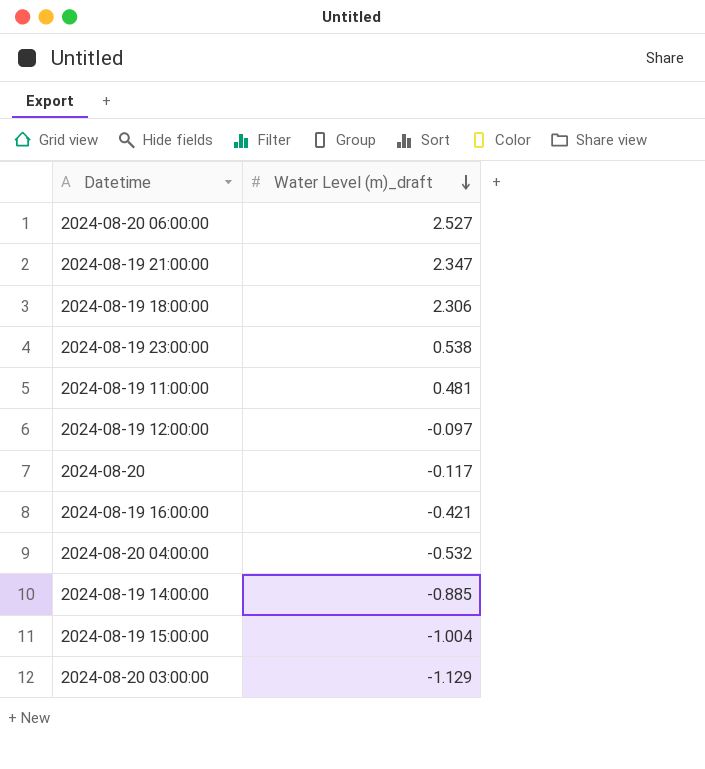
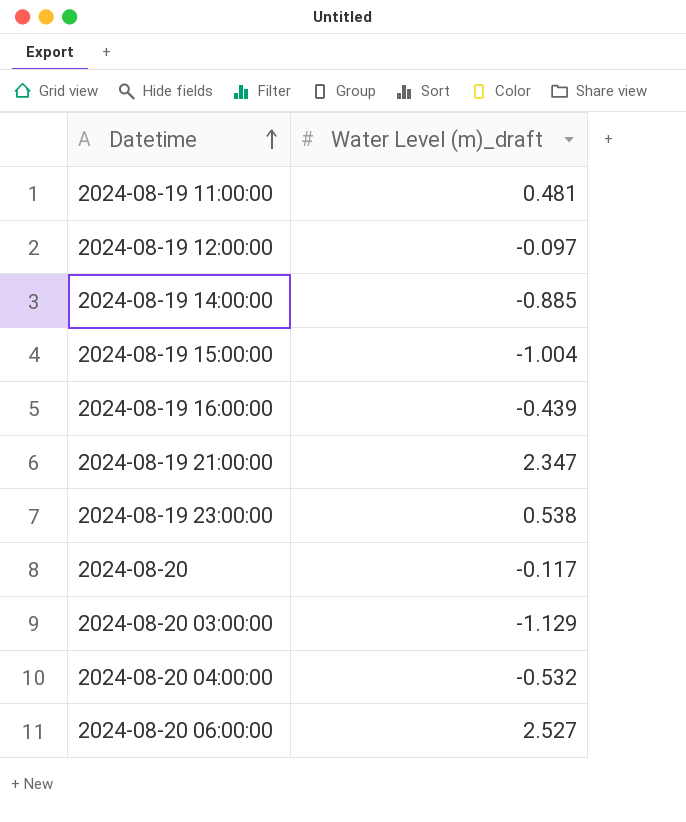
row order: Water Level (m)_draft descending -> Datetime ascending
row 2024-08-19 18:00:00: 2.306 -> none
2024-08-19 16:00:00 | Water Level (m)_draft: -0.421 -> -0.439

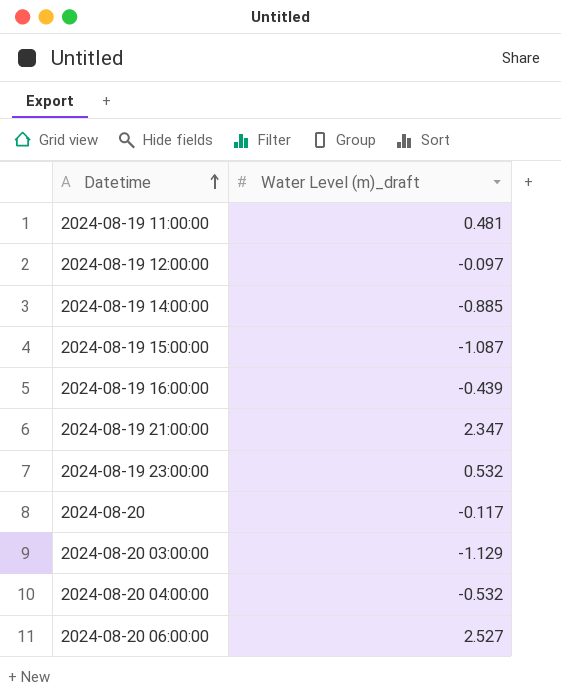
2024-08-19 15:00:00 | Water Level (m)_draft: -1.004 -> -1.087
2024-08-19 23:00:00 | Water Level (m)_draft: 0.538 -> 0.532

